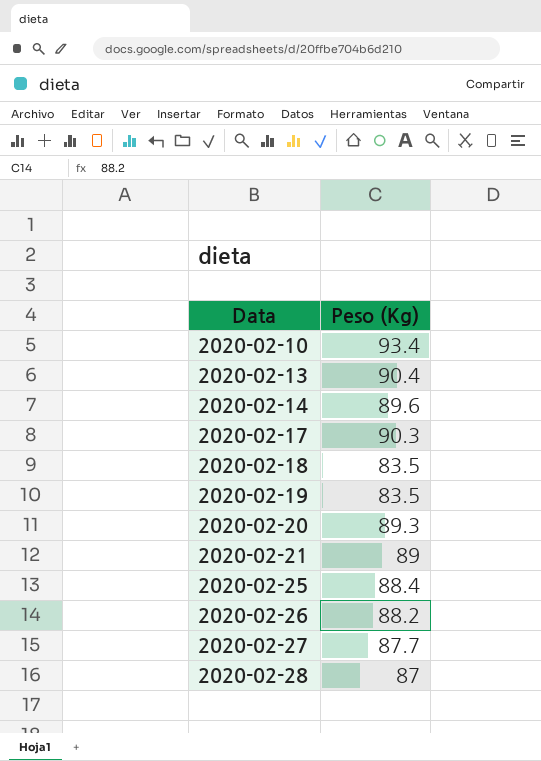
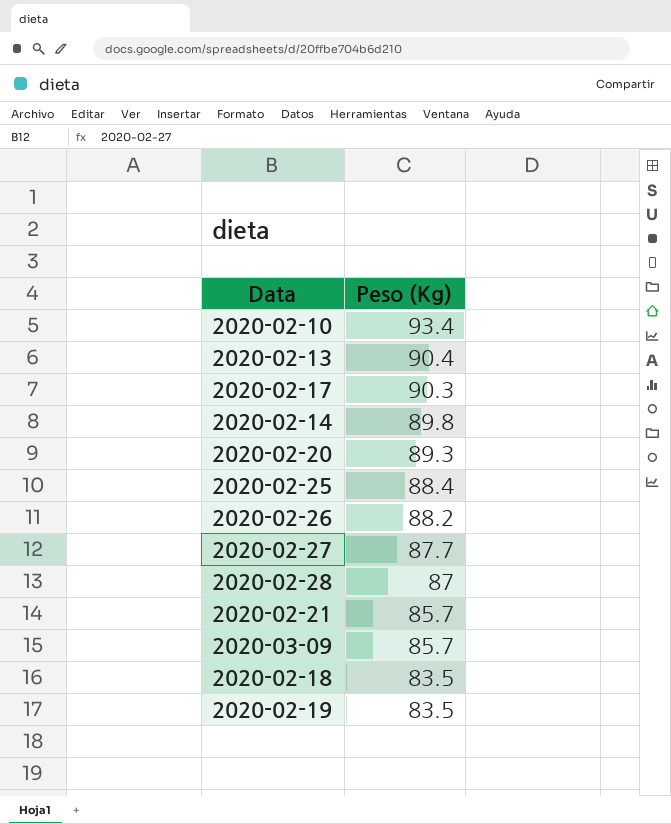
row order: Data ascending -> Peso (Kg) descending
2020-02-14 | Peso (Kg): 89.6 -> 89.8
2020-02-21 | Peso (Kg): 89 -> 85.7
row 2020-03-09: none -> 85.7

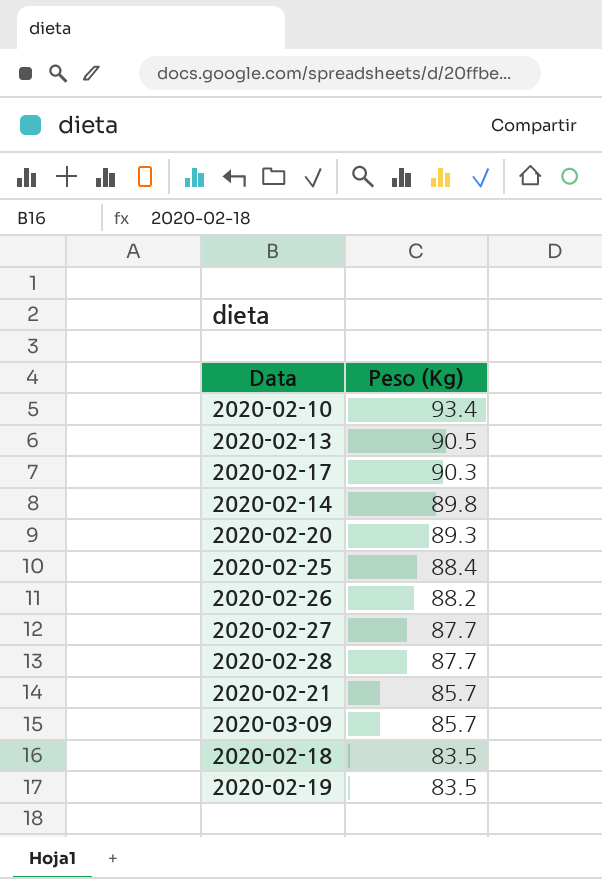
2020-02-13 | Peso (Kg): 90.4 -> 90.5
2020-02-28 | Peso (Kg): 87 -> 87.7

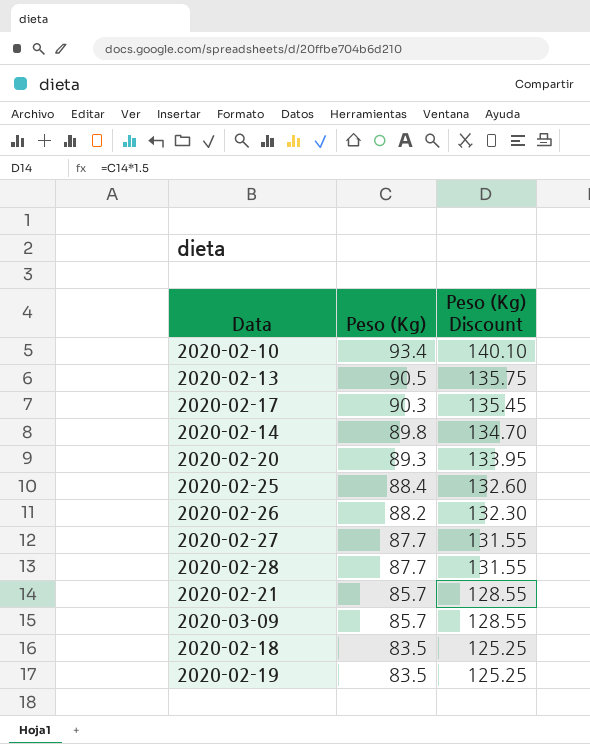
column Peso (Kg) Discount | formula: none -> [Peso (Kg)] * 1.5

